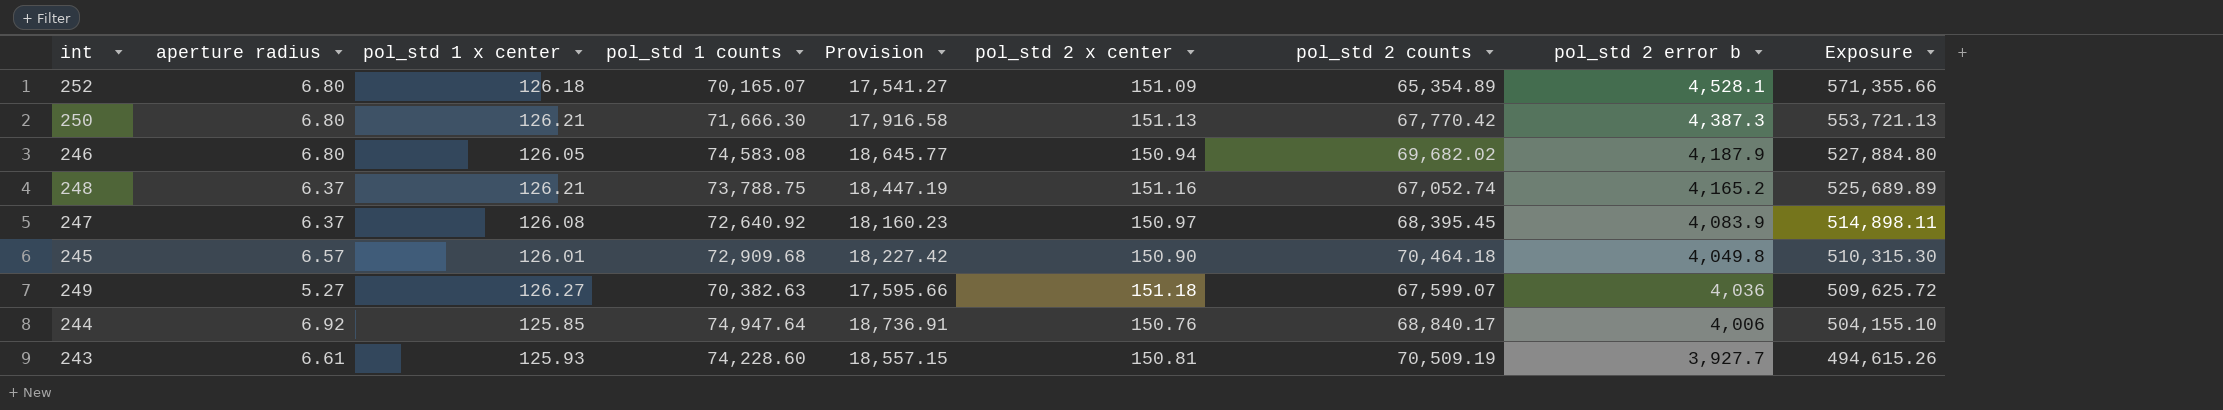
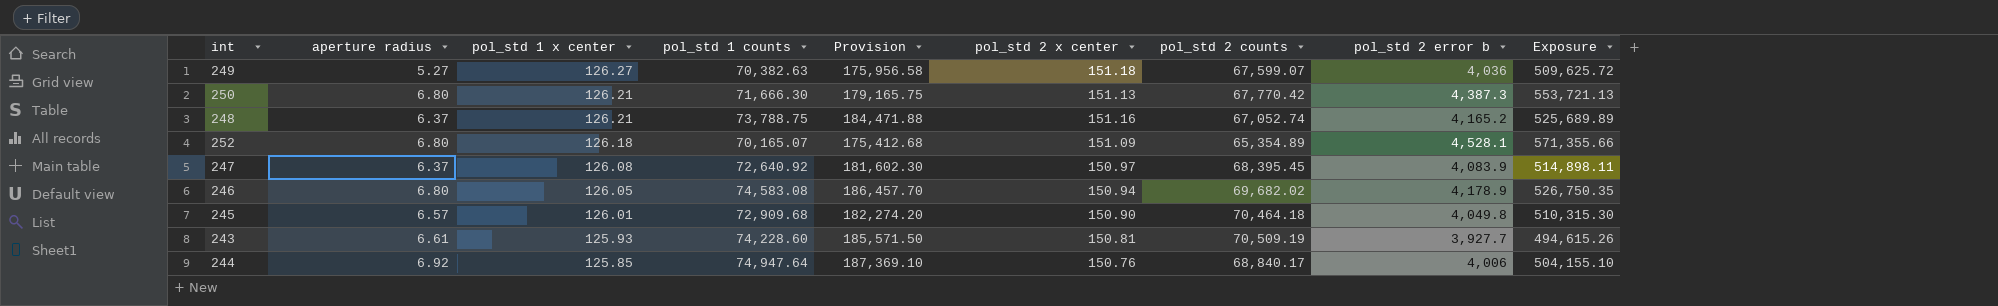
row order: pol_std 2 error b descending -> pol_std 1 x center descending
column Provision | formula: [pol_std 1 counts] * 0.25 -> [pol_std 1 counts] * 2.5
246 | pol_std 2 error b: 4,187.9 -> 4,178.9
246 | Exposure: 527,884.80 -> 526,750.35

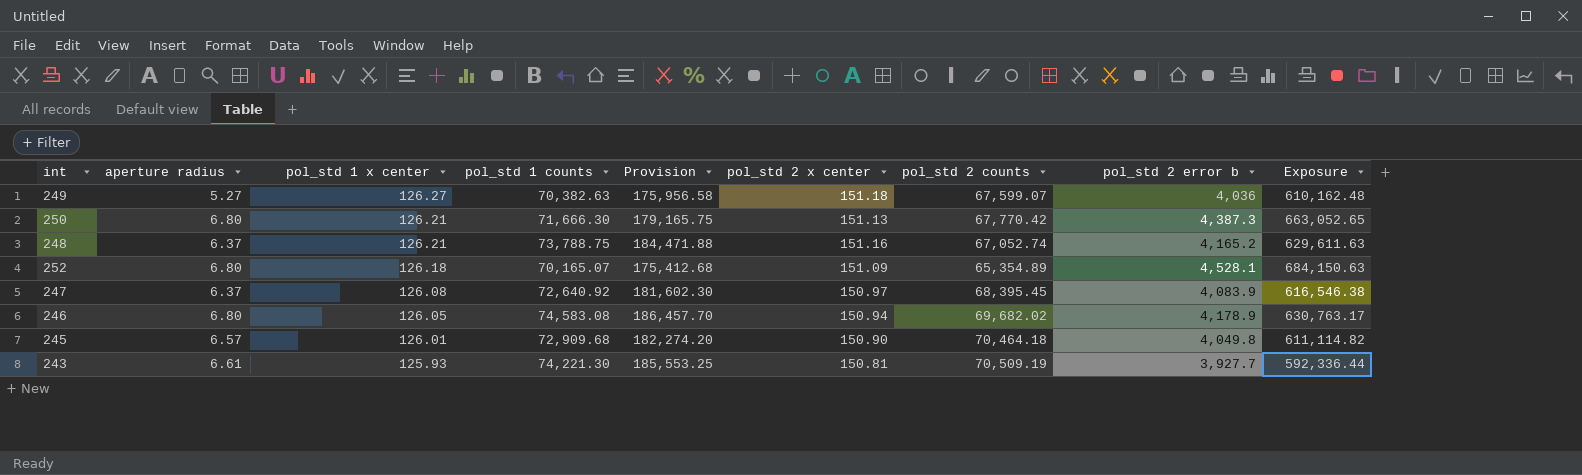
column Exposure | formula: [pol_std 1 x center] * [pol_std 2 error b] -> [pol_std 2 x center] * [pol_std 2 error b]
row 244: 6.92 | 125.85 | 74,947.64 | 187,369.10 | 150.76 | 68,840.17 | 4,006 | 504,155.10 -> none
243 | pol_std 1 counts: 74,228.60 -> 74,221.30
243 | Provision: 185,571.50 -> 185,553.25

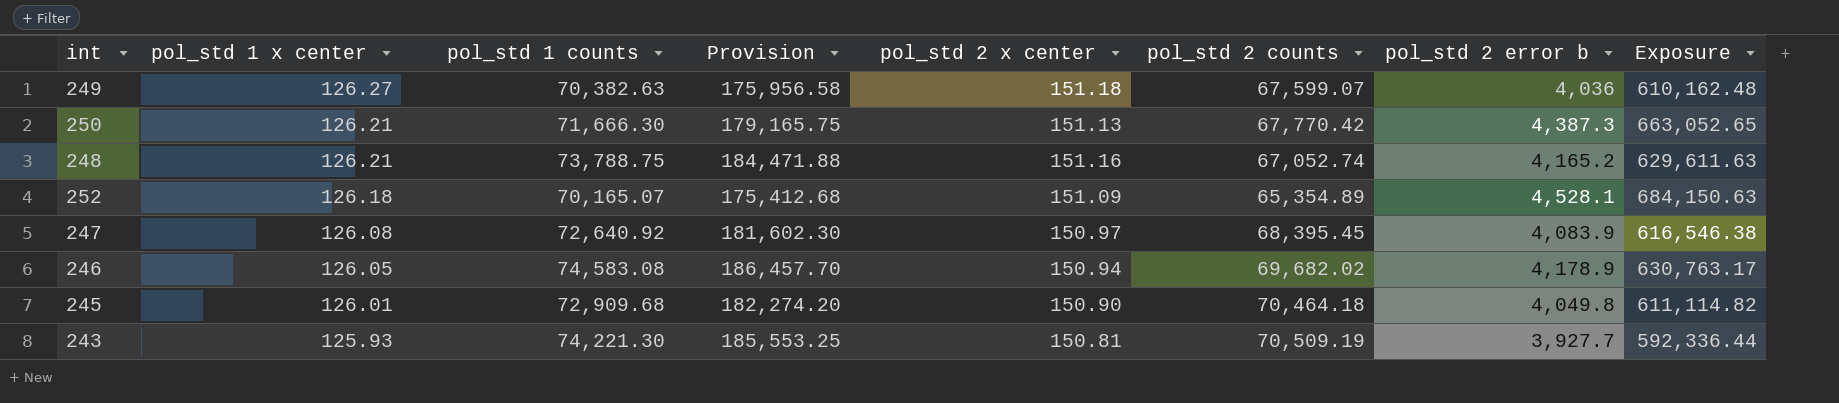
column aperture radius | position: 2 -> none

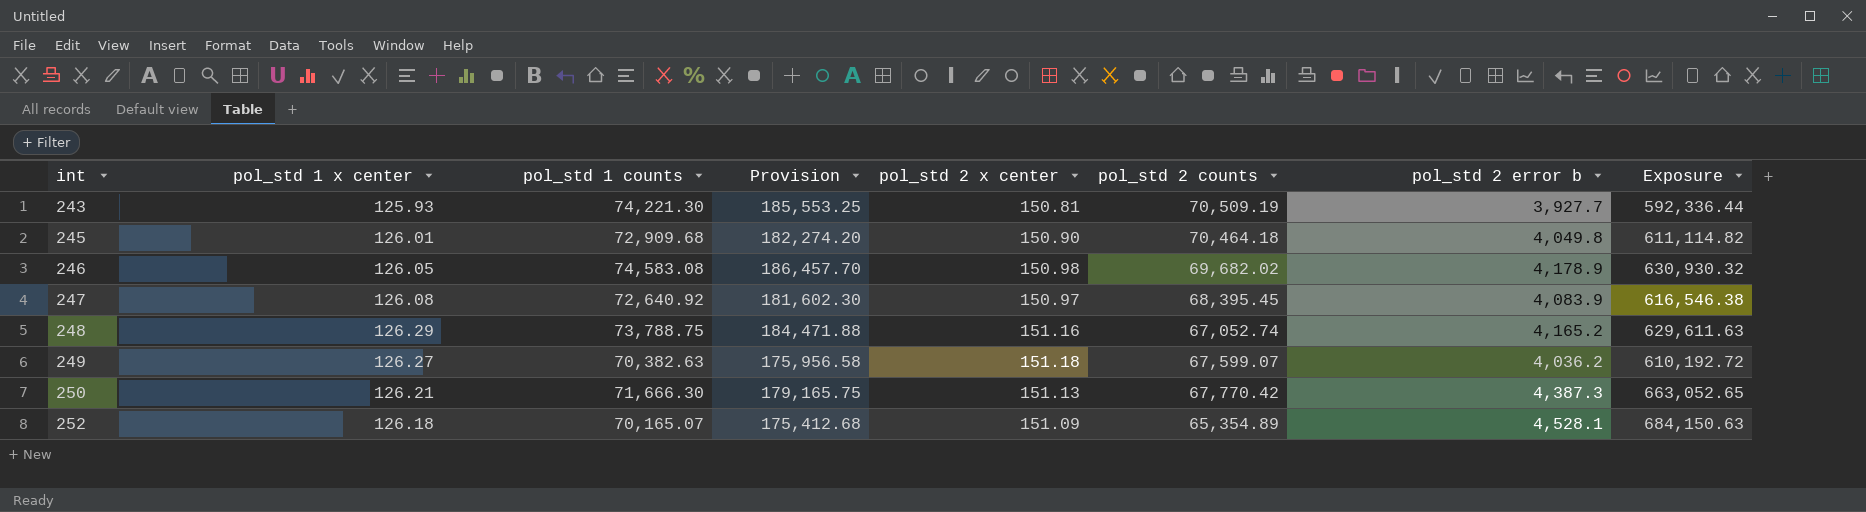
row order: pol_std 1 x center descending -> int ascending
246 | pol_std 2 x center: 150.94 -> 150.98
246 | Exposure: 630,763.17 -> 630,930.32
248 | pol_std 1 x center: 126.21 -> 126.29
249 | pol_std 2 error b: 4,036 -> 4,036.2
249 | Exposure: 610,162.48 -> 610,192.72

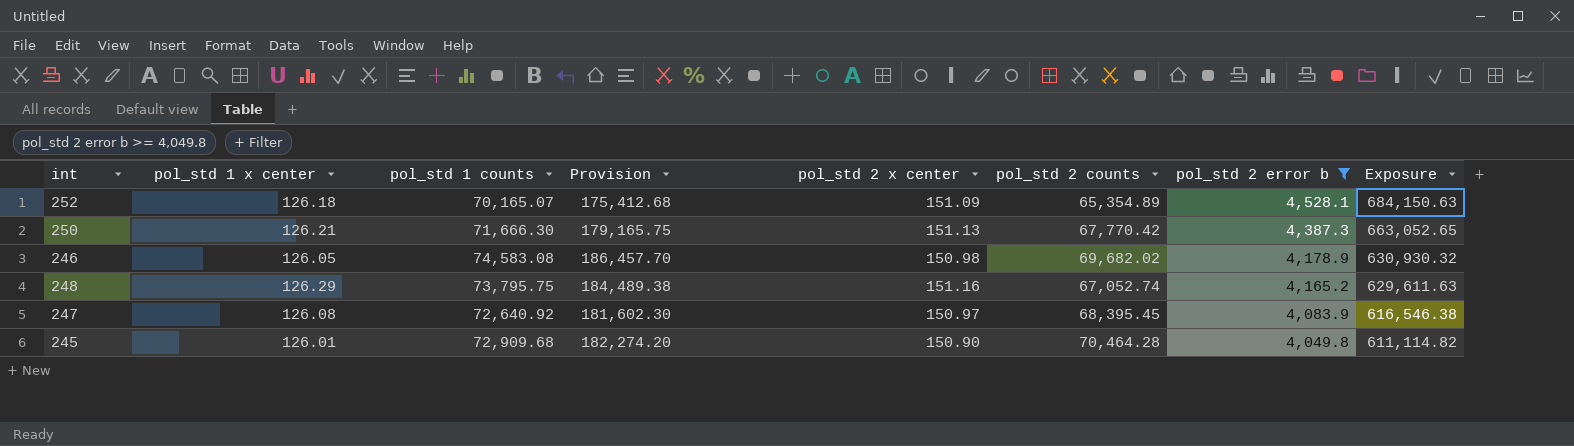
filter: none -> pol_std 2 error b >= 4,049.8
row order: int ascending -> pol_std 2 error b descending
248 | pol_std 1 counts: 73,788.75 -> 73,795.75
248 | Provision: 184,471.88 -> 184,489.38
245 | pol_std 2 counts: 70,464.18 -> 70,464.28

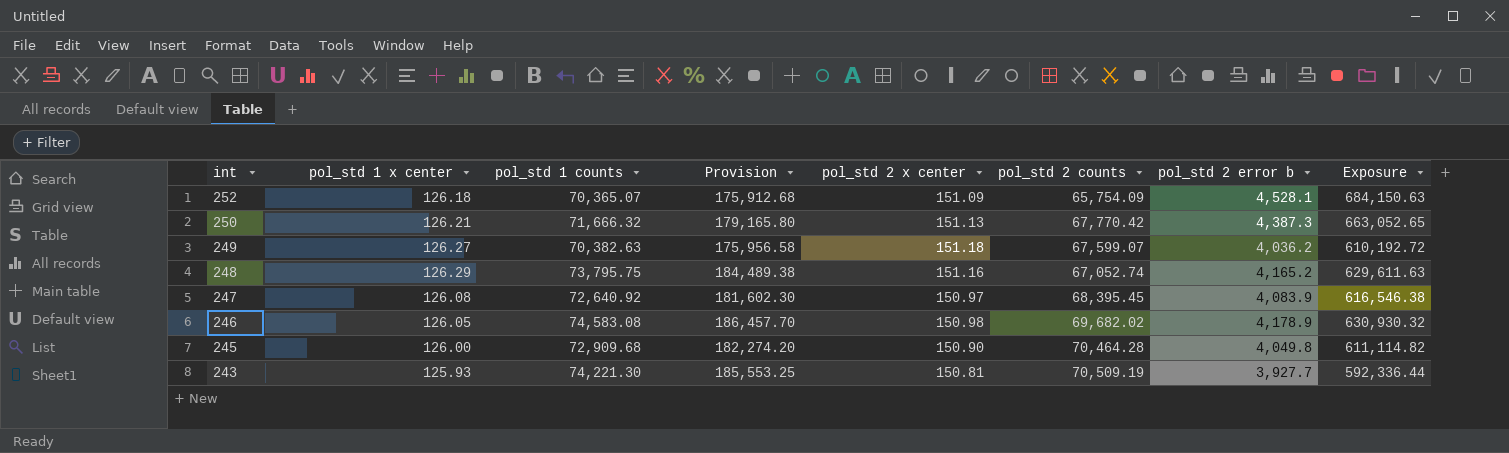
filter: pol_std 2 error b >= 4,049.8 -> none
row order: pol_std 2 error b descending -> int descending
252 | pol_std 1 counts: 70,165.07 -> 70,365.07
252 | Provision: 175,412.68 -> 175,912.68
252 | pol_std 2 counts: 65,354.89 -> 65,754.09
250 | pol_std 1 counts: 71,666.30 -> 71,666.32
250 | Provision: 179,165.75 -> 179,165.80
245 | pol_std 1 x center: 126.01 -> 126.00

